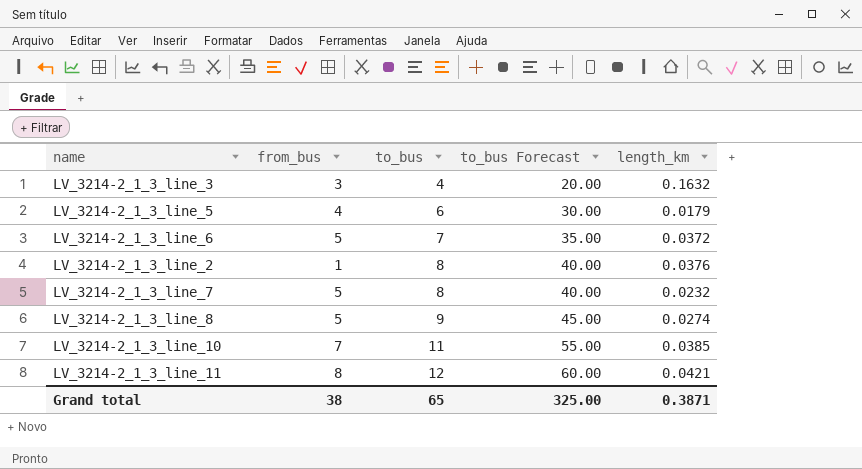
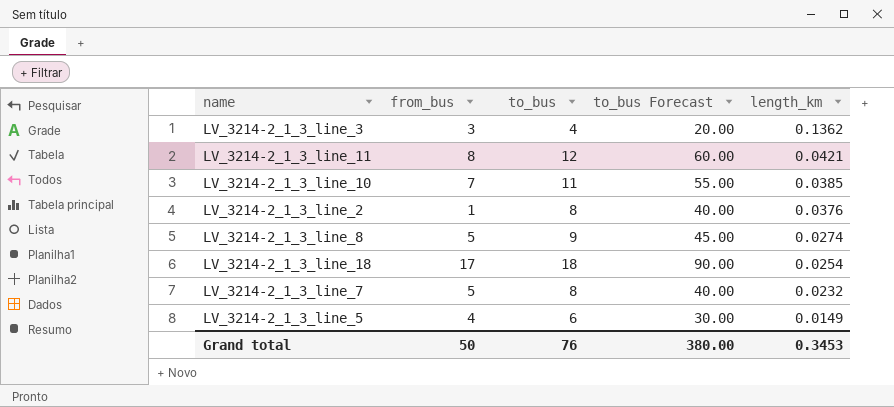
row order: to_bus ascending -> length_km descending
row LV_3214-2_1_3_line_6: 5 | 7 | 35.00 | 0.0372 -> none
LV_3214-2_1_3_line_3 | length_km: 0.1632 -> 0.1362
row LV_3214-2_1_3_line_18: none -> 17 | 18 | 90.00 | 0.0254
LV_3214-2_1_3_line_5 | length_km: 0.0179 -> 0.0149
Grand total | from_bus: 38 -> 50
Grand total | to_bus: 65 -> 76
Grand total | to_bus Forecast: 325.00 -> 380.00
Grand total | length_km: 0.3871 -> 0.3453

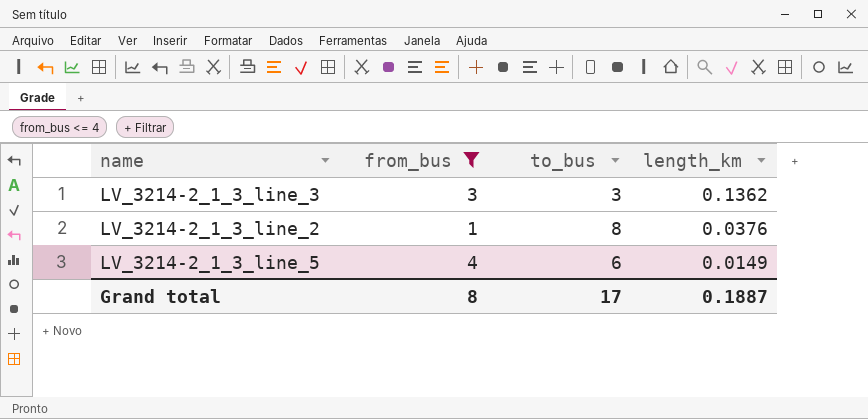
filter: none -> from_bus <= 4
column to_bus Forecast | formula: [to_bus] * 5 -> none
LV_3214-2_1_3_line_3 | to_bus: 4 -> 3
Grand total | from_bus: 50 -> 8
Grand total | to_bus: 76 -> 17
Grand total | length_km: 0.3453 -> 0.1887

